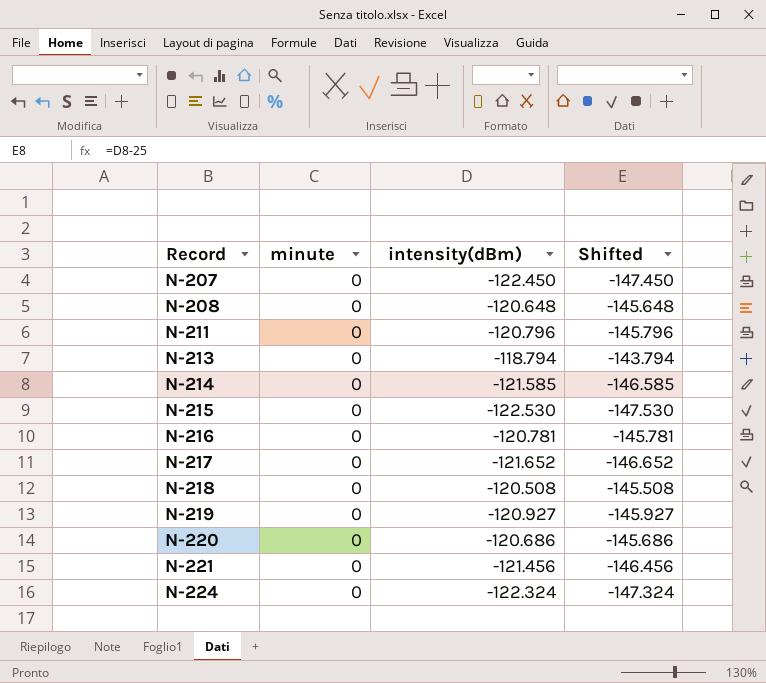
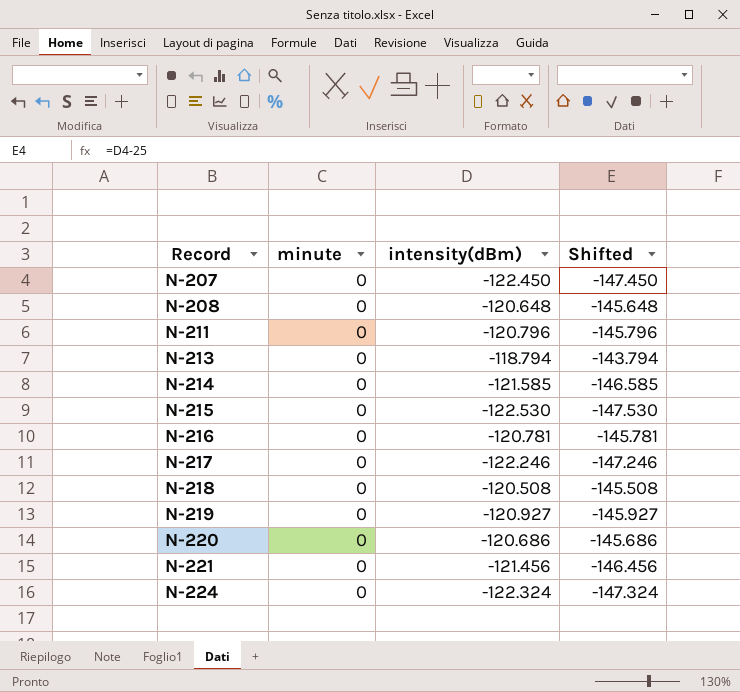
N-217 | intensity(dBm): -121.652 -> -122.246
N-217 | Shifted: -146.652 -> -147.246

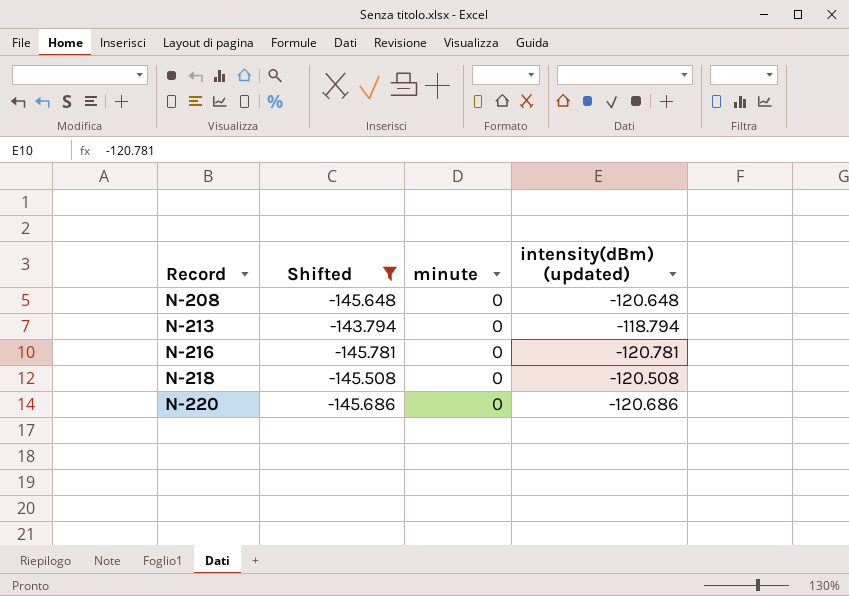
filter: none -> Shifted >= -145.781
column Shifted | position: 4 -> 2
column name: intensity(dBm) -> intensity(dBm) (updated)

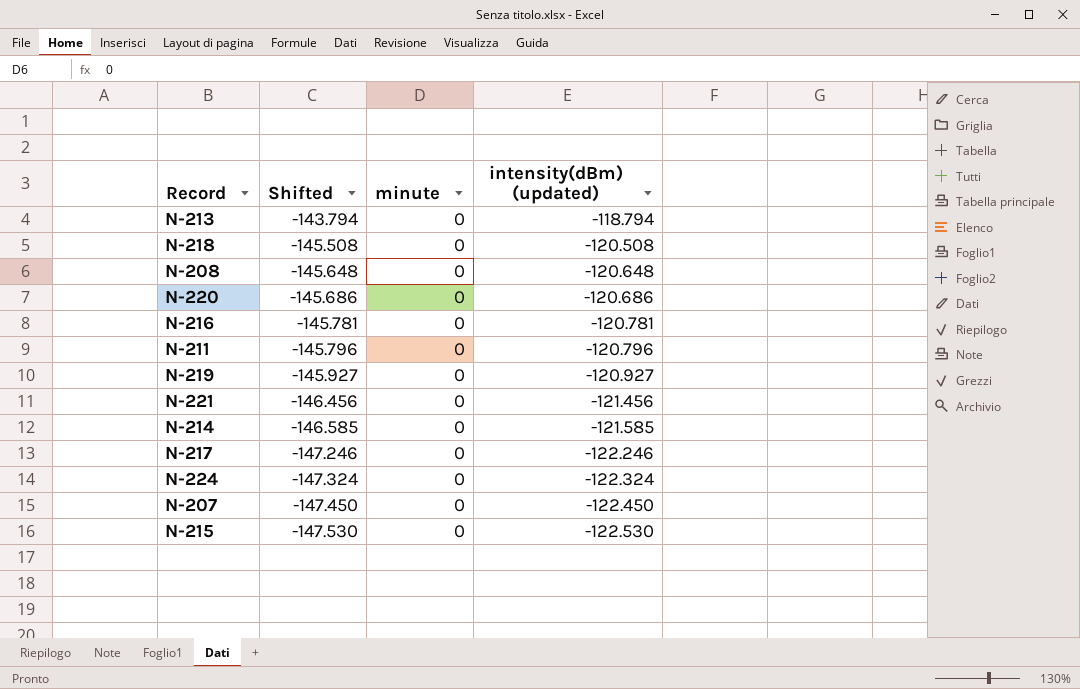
filter: Shifted >= -145.781 -> none
row order: Record ascending -> Shifted descending

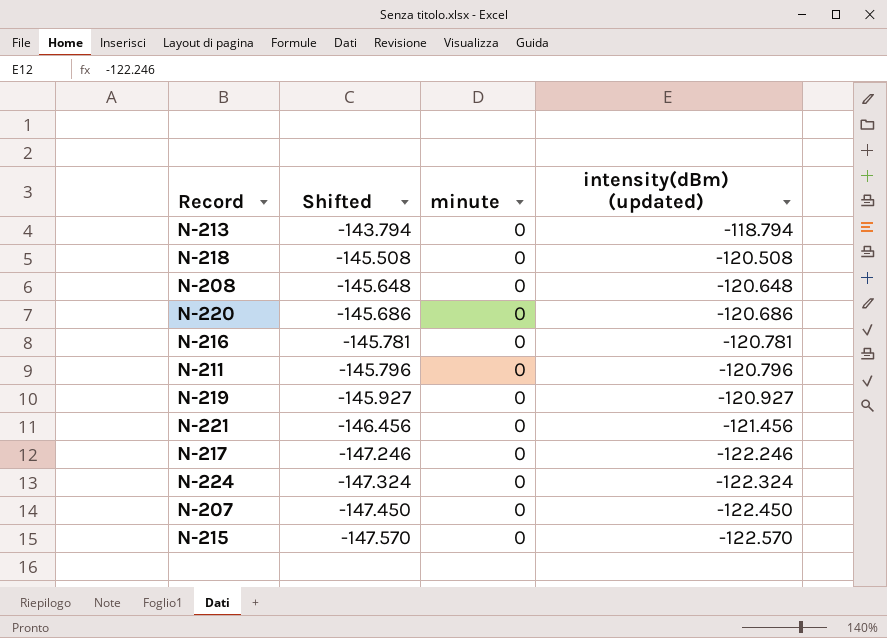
row N-214: -146.585 | 0 | -121.585 -> none
N-215 | Shifted: -147.530 -> -147.570
N-215 | intensity(dBm) (updated): -122.530 -> -122.570

